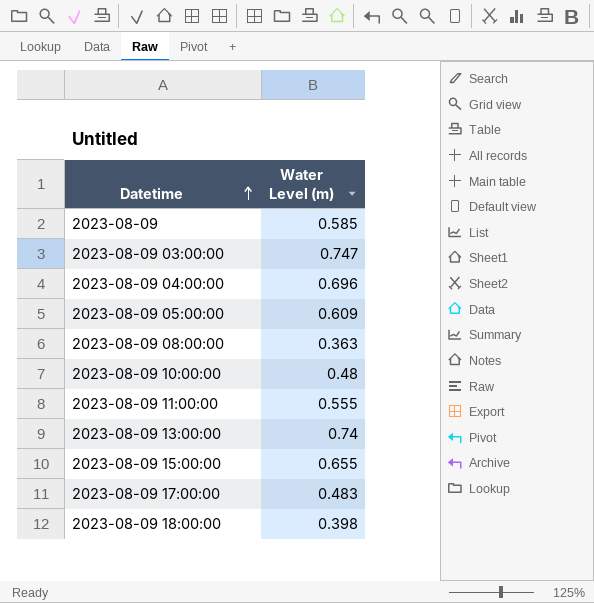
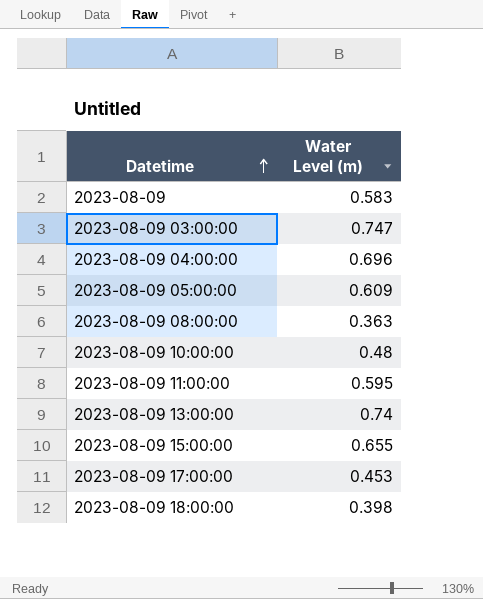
2023-08-09 | Water Level (m): 0.585 -> 0.583
2023-08-09 11:00:00 | Water Level (m): 0.555 -> 0.595
2023-08-09 17:00:00 | Water Level (m): 0.483 -> 0.453

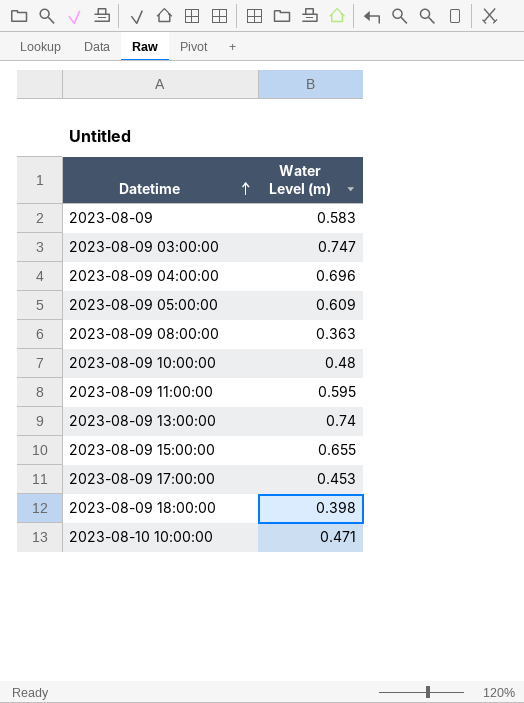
row 2023-08-10 10:00:00: none -> 0.471

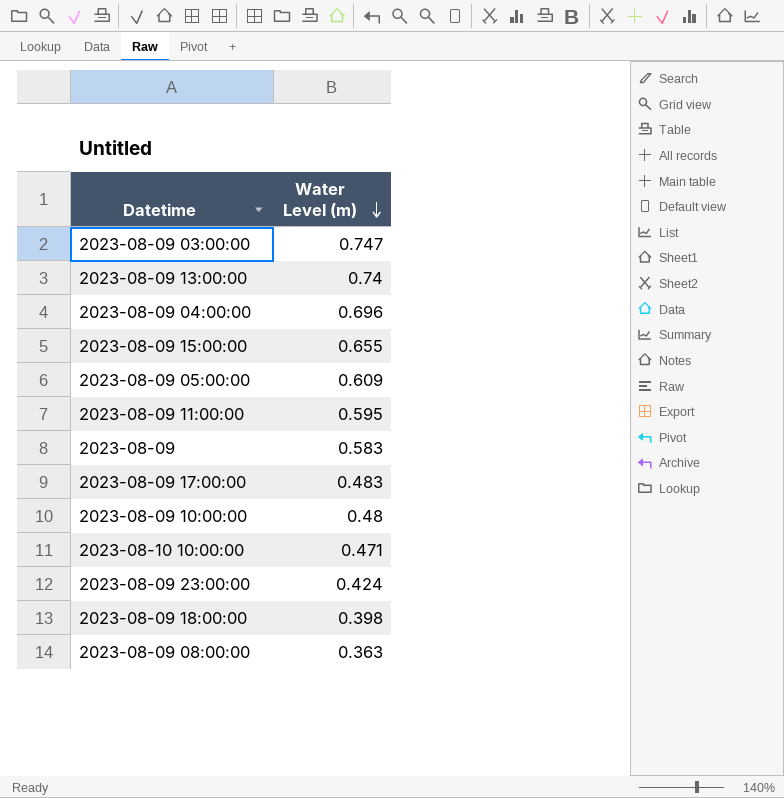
row order: Datetime ascending -> Water Level (m) descending
2023-08-09 17:00:00 | Water Level (m): 0.453 -> 0.483
row 2023-08-09 23:00:00: none -> 0.424

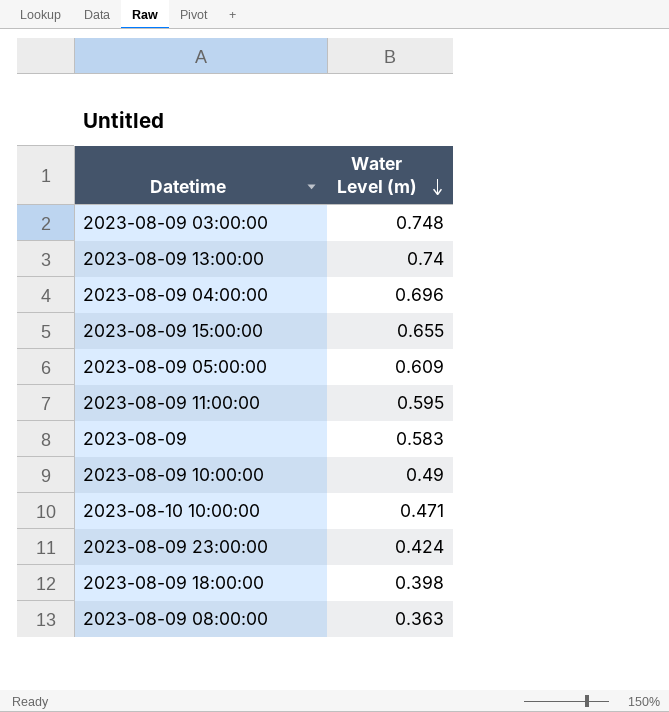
row 2023-08-09 17:00:00: 0.483 -> none
2023-08-09 03:00:00 | Water Level (m): 0.747 -> 0.748
2023-08-09 10:00:00 | Water Level (m): 0.48 -> 0.49

